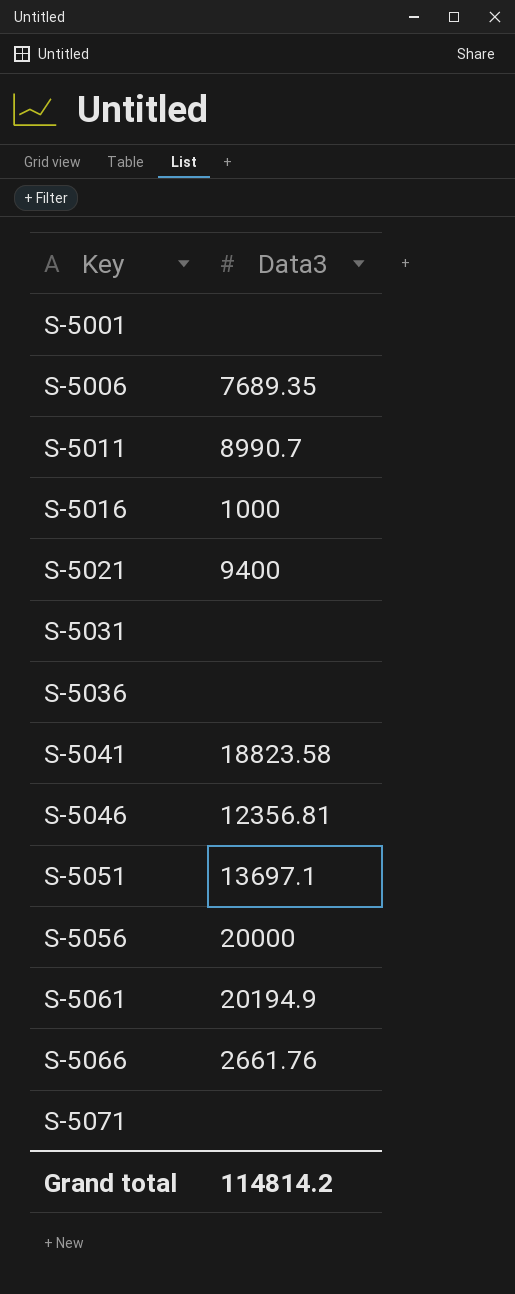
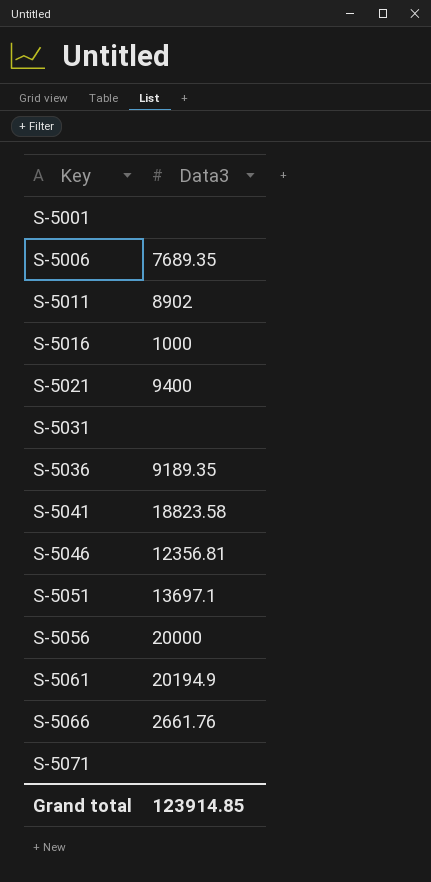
S-5011 | Data3: 8990.7 -> 8902
S-5036 | Data3: none -> 9189.35
Grand total | Data3: 114814.2 -> 123914.85

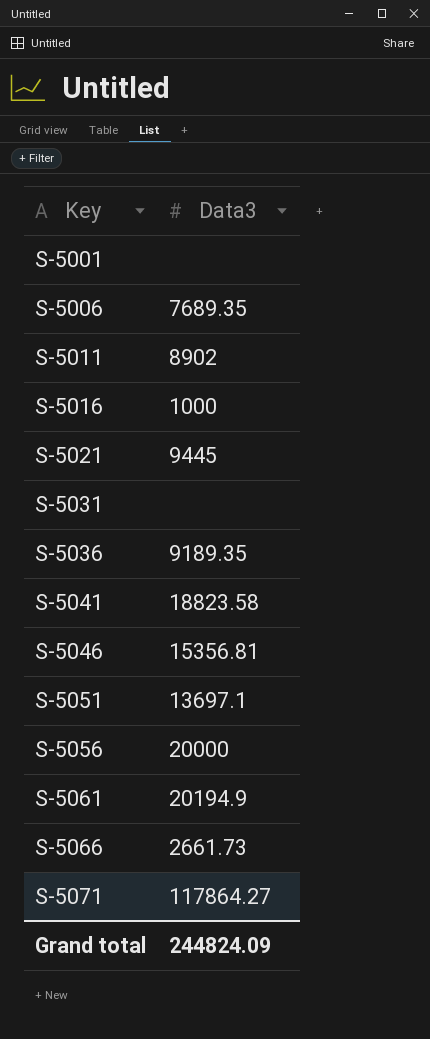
S-5021 | Data3: 9400 -> 9445
S-5046 | Data3: 12356.81 -> 15356.81
S-5066 | Data3: 2661.76 -> 2661.73
S-5071 | Data3: none -> 117864.27
Grand total | Data3: 123914.85 -> 244824.09

